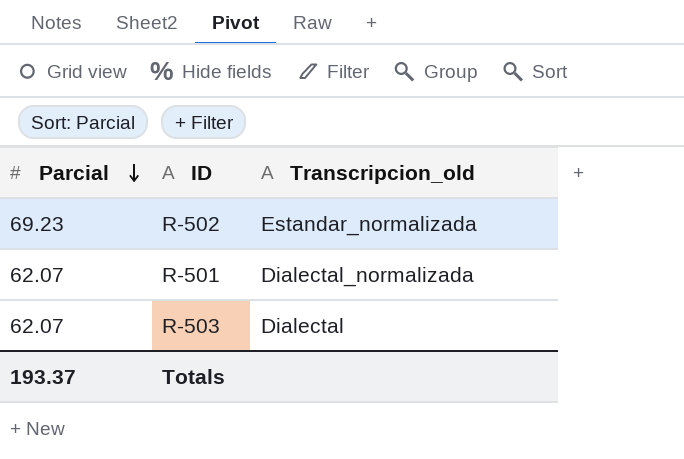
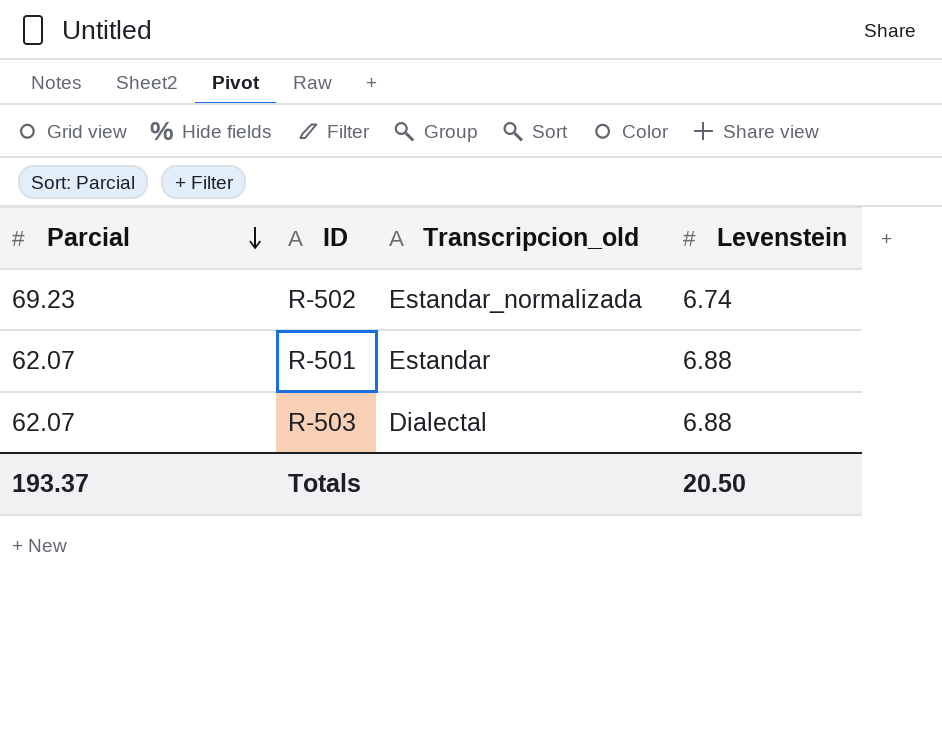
column Levenstein | position: none -> 4
R-501 | Transcripcion_old: Dialectal_normalizada -> Estandar

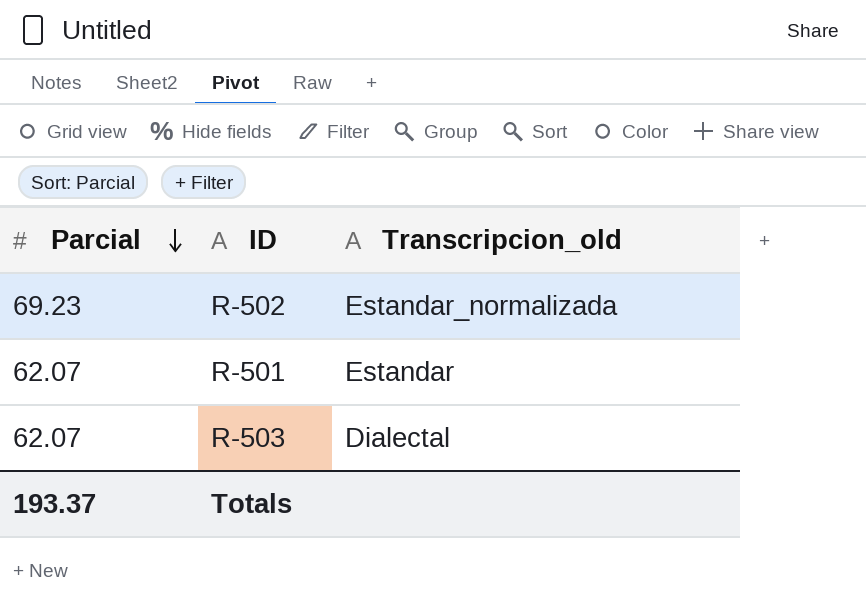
column Levenstein | position: 4 -> none

